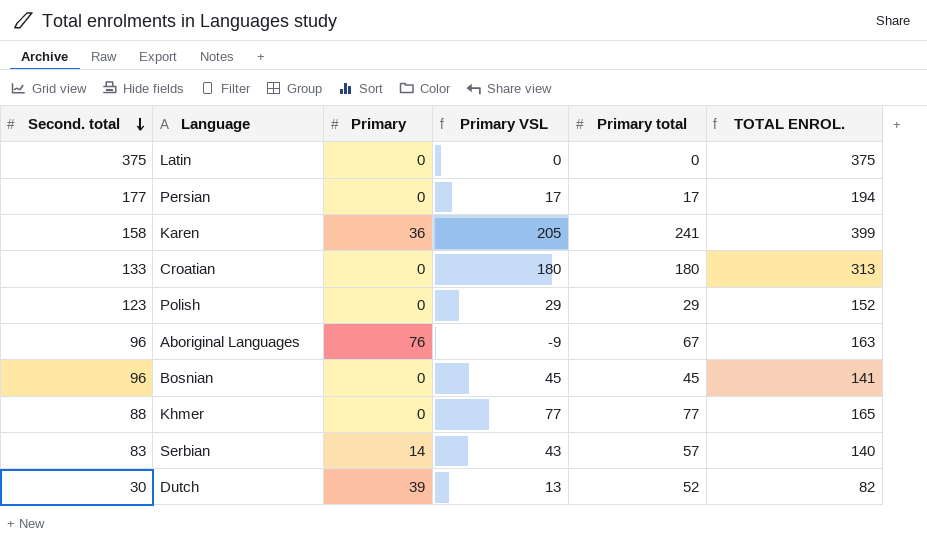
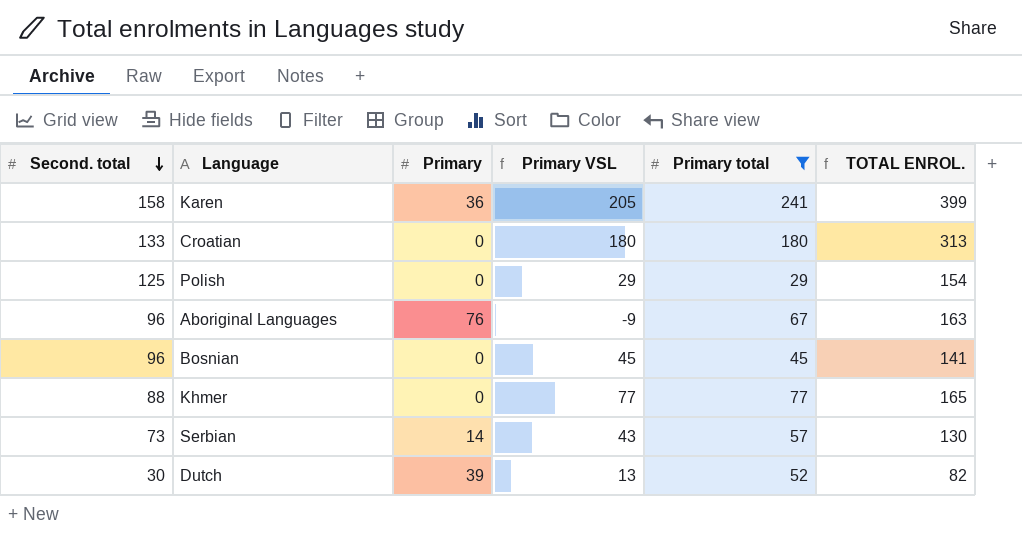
filter: none -> Primary total >= 29
Polish | Second. total: 123 -> 125
Polish | TOTAL ENROL.: 152 -> 154
Serbian | Second. total: 83 -> 73
Serbian | TOTAL ENROL.: 140 -> 130

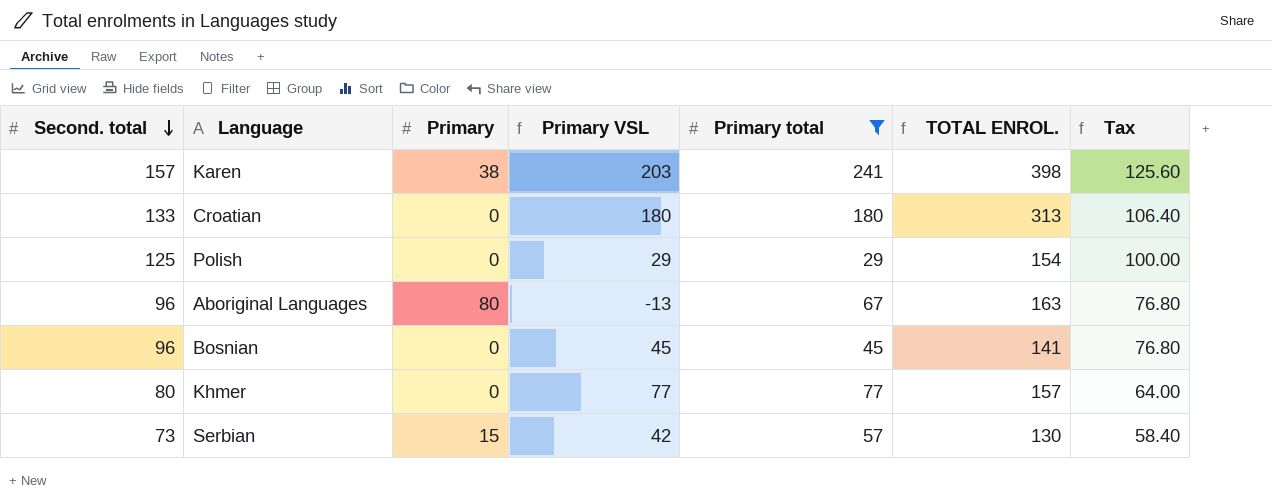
column Tax | formula: none -> [Second. total] * 0.8
row Dutch: 30 | 39 | 13 | 52 | 82 -> none
Karen | Second. total: 158 -> 157
Karen | Primary: 36 -> 38
Karen | Primary VSL: 205 -> 203
Karen | TOTAL ENROL.: 399 -> 398
Aboriginal Languages | Primary: 76 -> 80
Aboriginal Languages | Primary VSL: -9 -> -13
Khmer | Second. total: 88 -> 80
Khmer | TOTAL ENROL.: 165 -> 157
Serbian | Primary: 14 -> 15
Serbian | Primary VSL: 43 -> 42

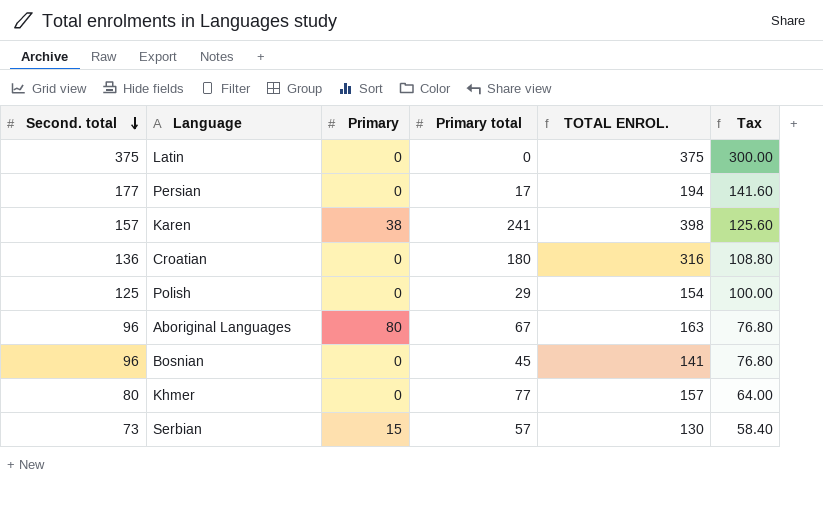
filter: Primary total >= 29 -> none
column Primary VSL | formula: [Primary total] - [Primary] -> none
Croatian | Second. total: 133 -> 136
Croatian | TOTAL ENROL.: 313 -> 316
Croatian | Tax: 106.40 -> 108.80

